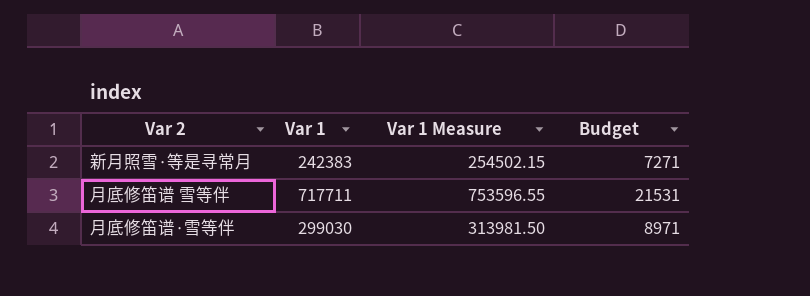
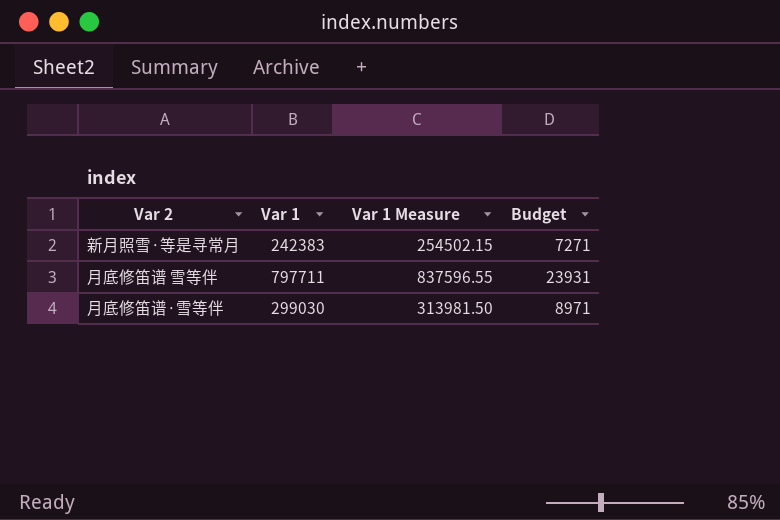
月底修笛谱 雪等伴 | Var 1: 717711 -> 797711
月底修笛谱 雪等伴 | Var 1 Measure: 753596.55 -> 837596.55
月底修笛谱 雪等伴 | Budget: 21531 -> 23931

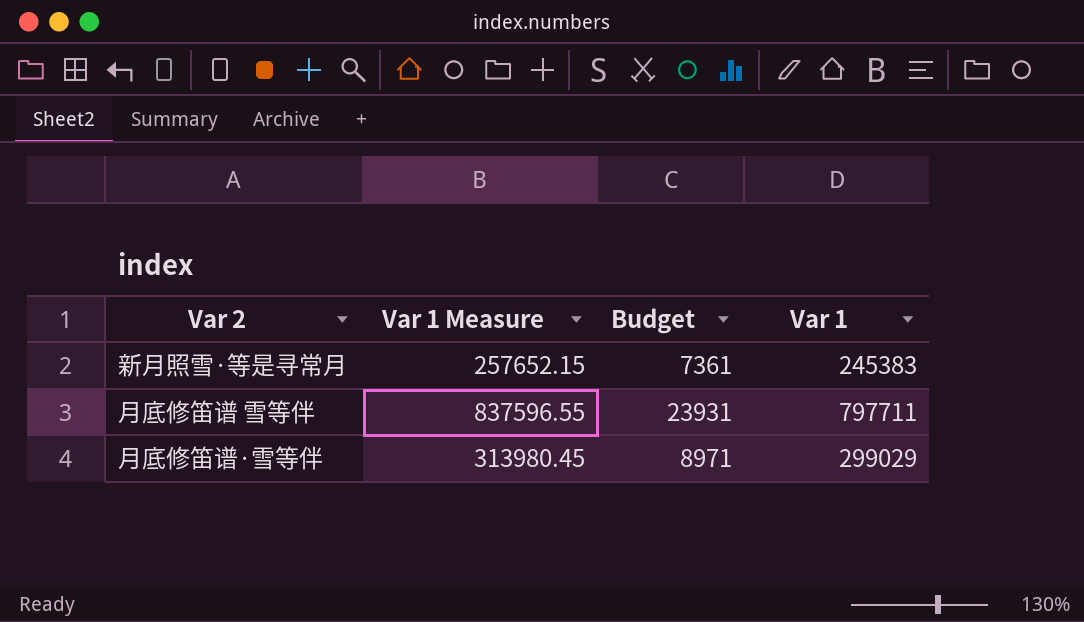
column Var 1 | position: 2 -> 4
新月照雪·等是寻常月 | Var 1 Measure: 254502.15 -> 257652.15
新月照雪·等是寻常月 | Budget: 7271 -> 7361
新月照雪·等是寻常月 | Var 1: 242383 -> 245383
月底修笛谱·雪等伴 | Var 1 Measure: 313981.50 -> 313980.45
月底修笛谱·雪等伴 | Var 1: 299030 -> 299029

